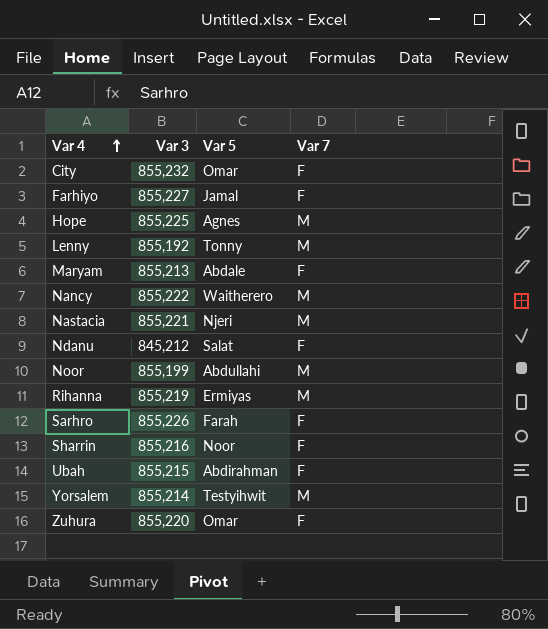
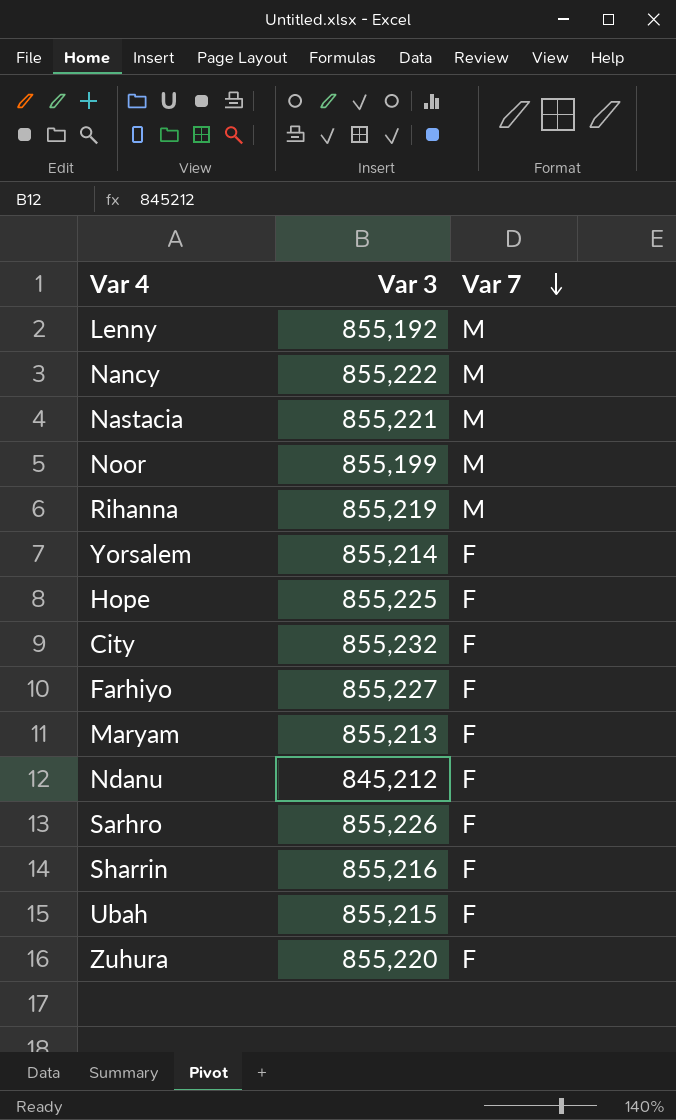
row order: Var 4 ascending -> Var 7 descending
column Var 5 | position: 3 -> none
Yorsalem | Var 7: M -> F
Hope | Var 7: M -> F

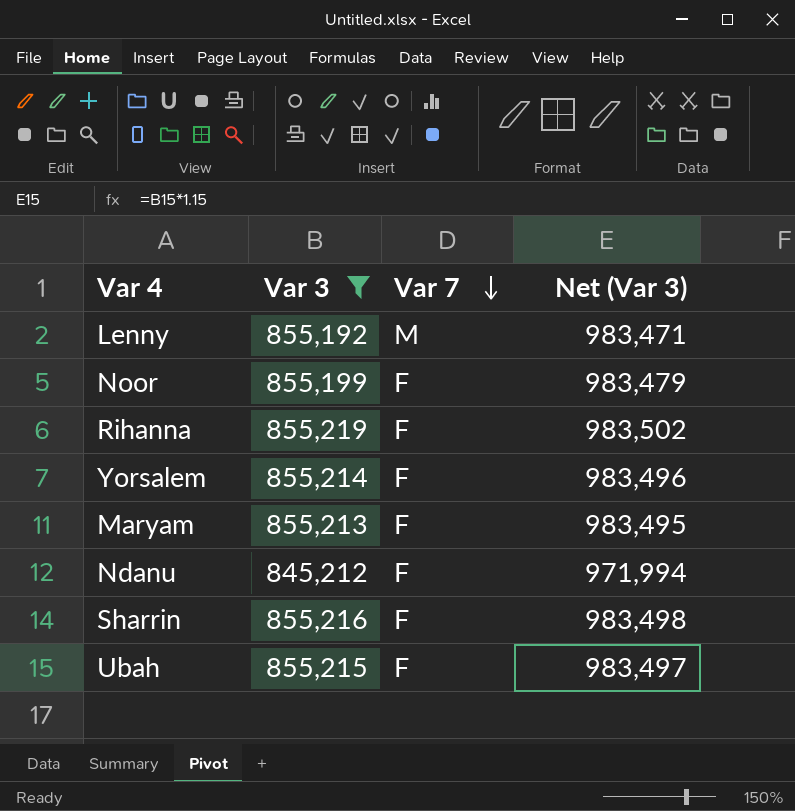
filter: none -> Var 3 <= 855,219
column Net (Var 3) | formula: none -> [Var 3] * 1.15
Noor | Var 7: M -> F
Rihanna | Var 7: M -> F

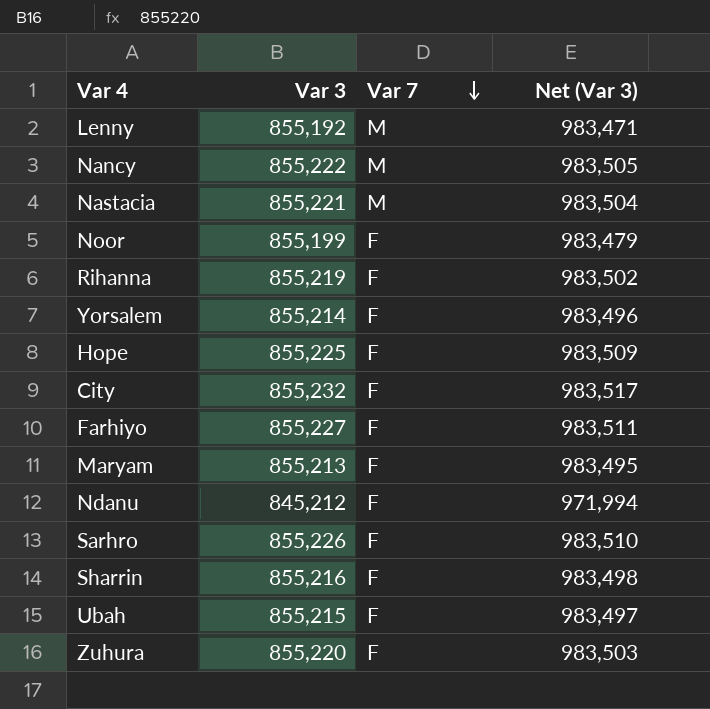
filter: Var 3 <= 855,219 -> none

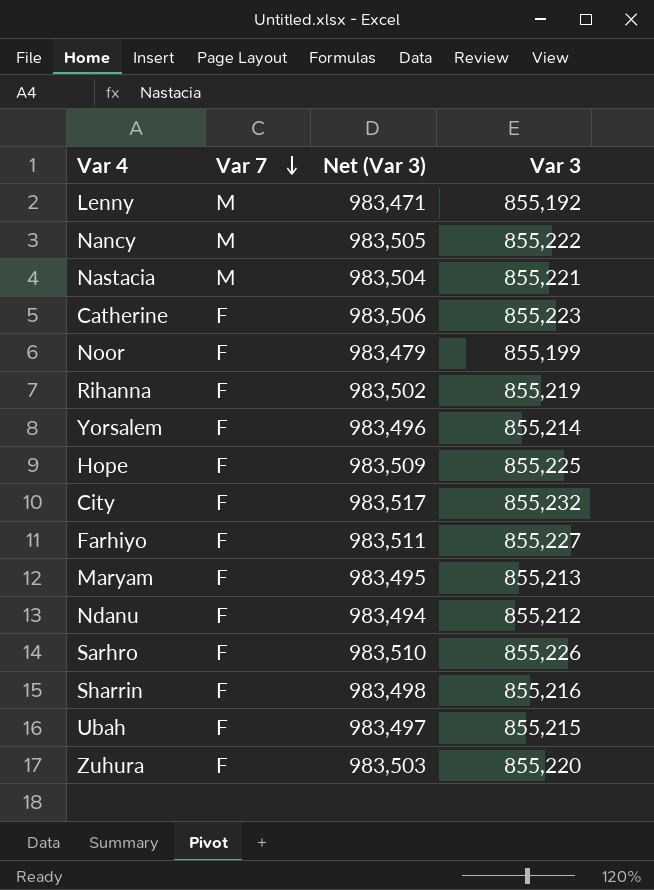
column Var 3 | position: 2 -> 4
row Catherine: none -> F | 983,506 | 855,223
Ndanu | Net (Var 3): 971,994 -> 983,494
Ndanu | Var 3: 845,212 -> 855,212

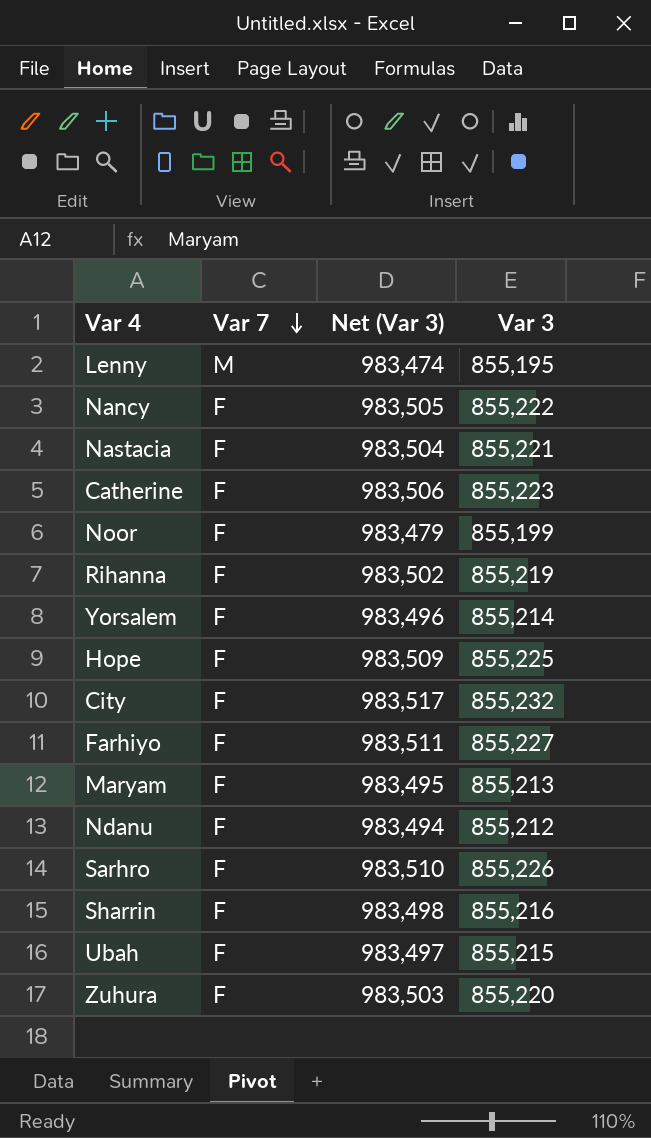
Lenny | Net (Var 3): 983,471 -> 983,474
Lenny | Var 3: 855,192 -> 855,195
Nancy | Var 7: M -> F
Nastacia | Var 7: M -> F

